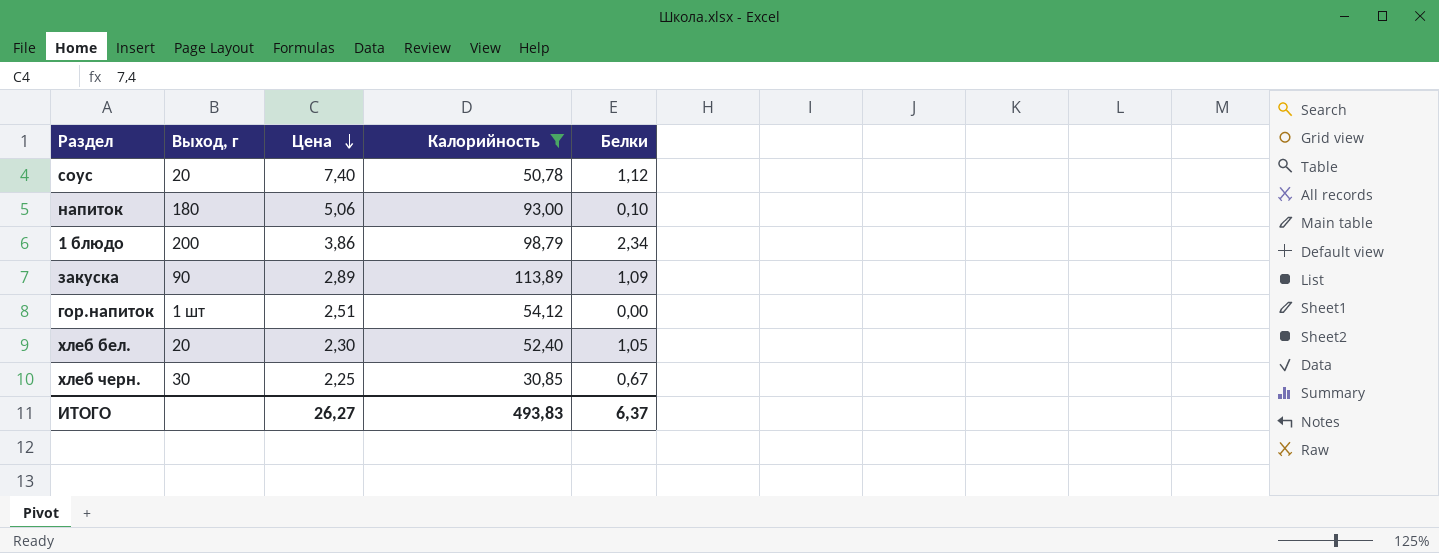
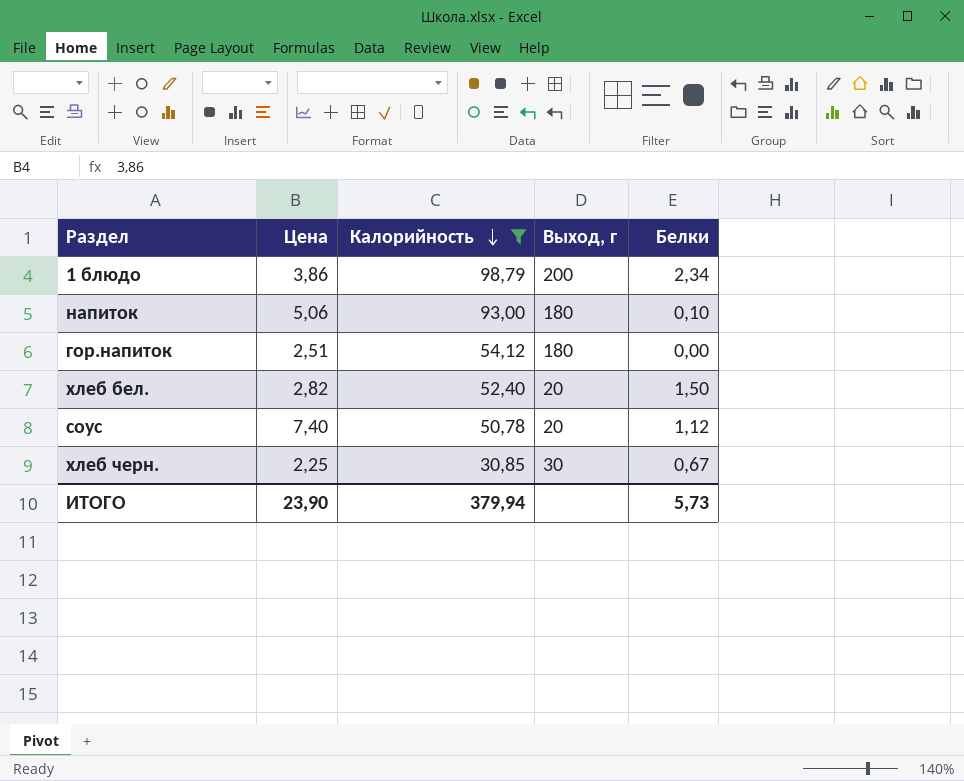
row order: Цена descending -> Калорийность descending
column Выход, г | position: 2 -> 4
row закуска: 90 | 2,89 | 113,89 | 1,09 -> none
гор.напиток | Выход, г: 1 шт -> 180
хлеб бел. | Цена: 2,30 -> 2,82
хлеб бел. | Белки: 1,05 -> 1,50
ИТОГО | Цена: 26,27 -> 23,90
ИТОГО | Калорийность: 493,83 -> 379,94
ИТОГО | Белки: 6,37 -> 5,73

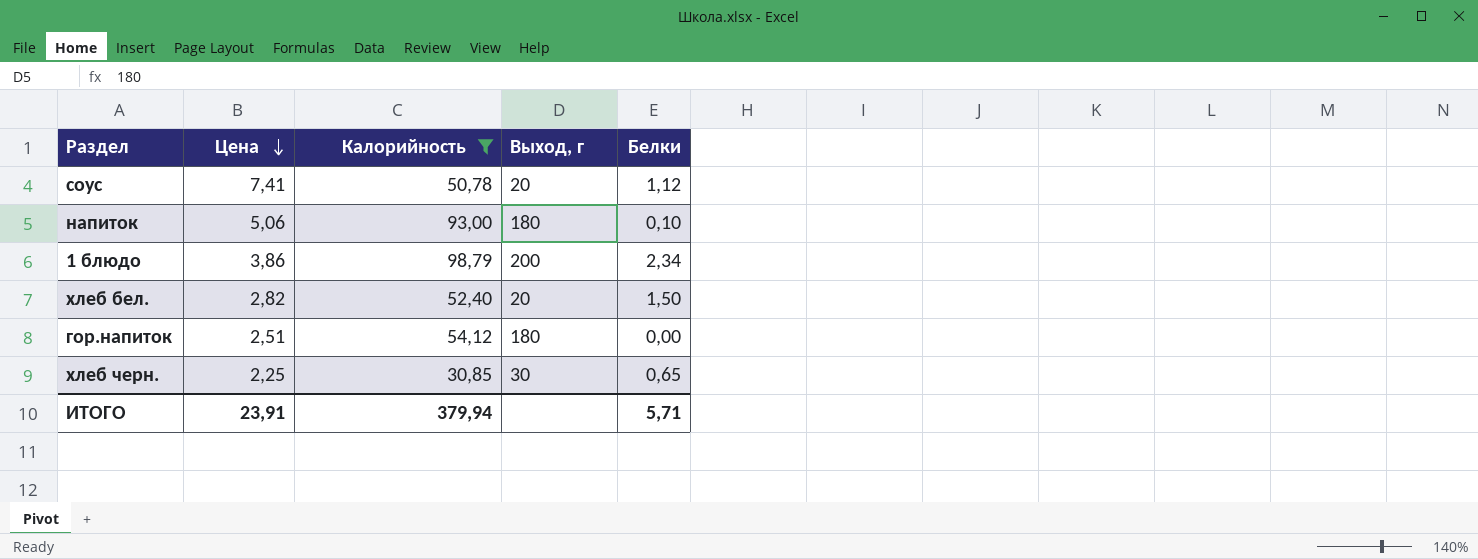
row order: Калорийность descending -> Цена descending
соус | Цена: 7,40 -> 7,41
хлеб черн. | Белки: 0,67 -> 0,65
ИТОГО | Цена: 23,90 -> 23,91
ИТОГО | Белки: 5,73 -> 5,71

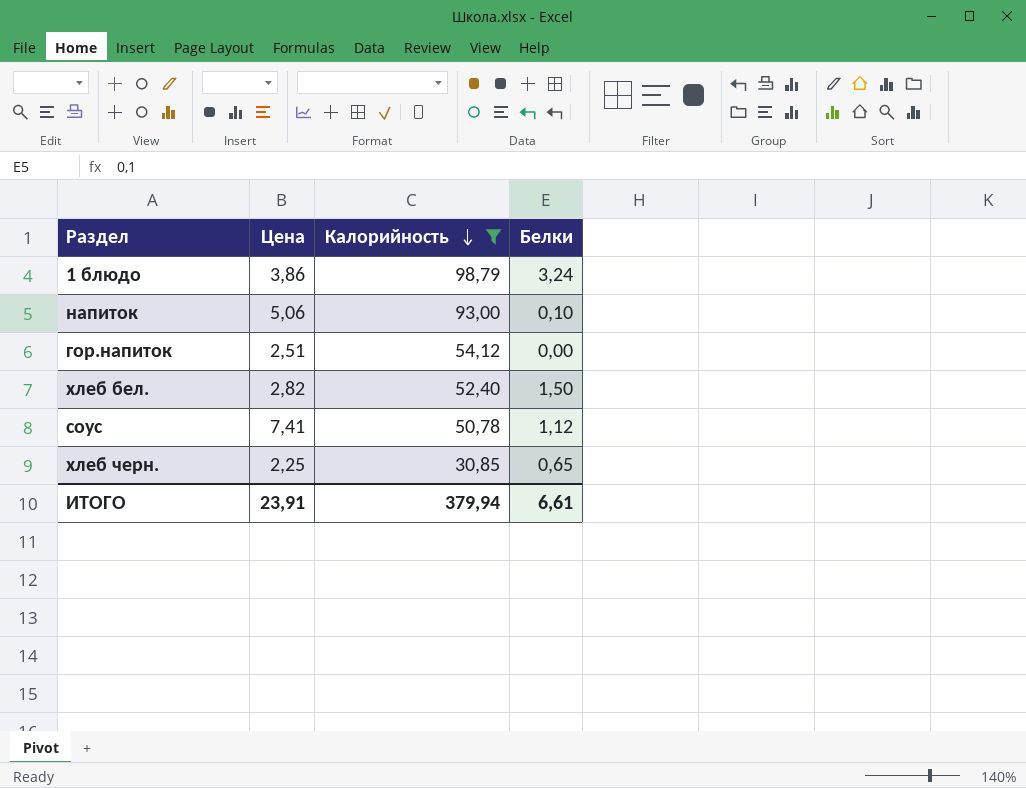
row order: Цена descending -> Калорийность descending
column Выход, г | position: 4 -> none
1 блюдо | Белки: 2,34 -> 3,24
ИТОГО | Белки: 5,71 -> 6,61

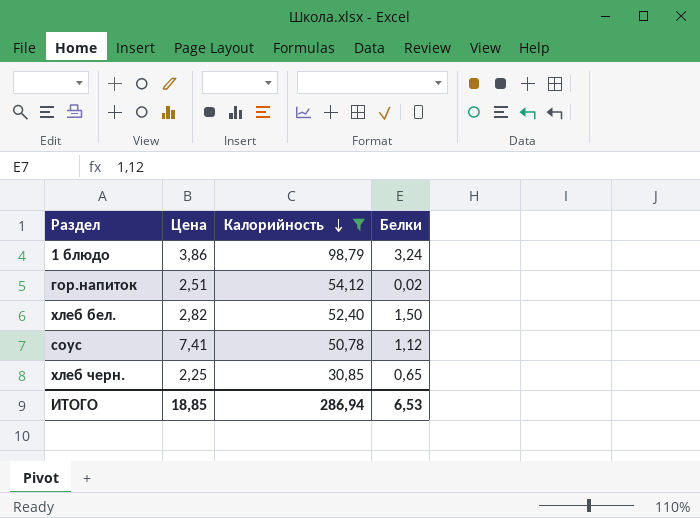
row напиток: 5,06 | 93,00 | 0,10 -> none
гор.напиток | Белки: 0,00 -> 0,02
ИТОГО | Цена: 23,91 -> 18,85
ИТОГО | Калорийность: 379,94 -> 286,94
ИТОГО | Белки: 6,61 -> 6,53

